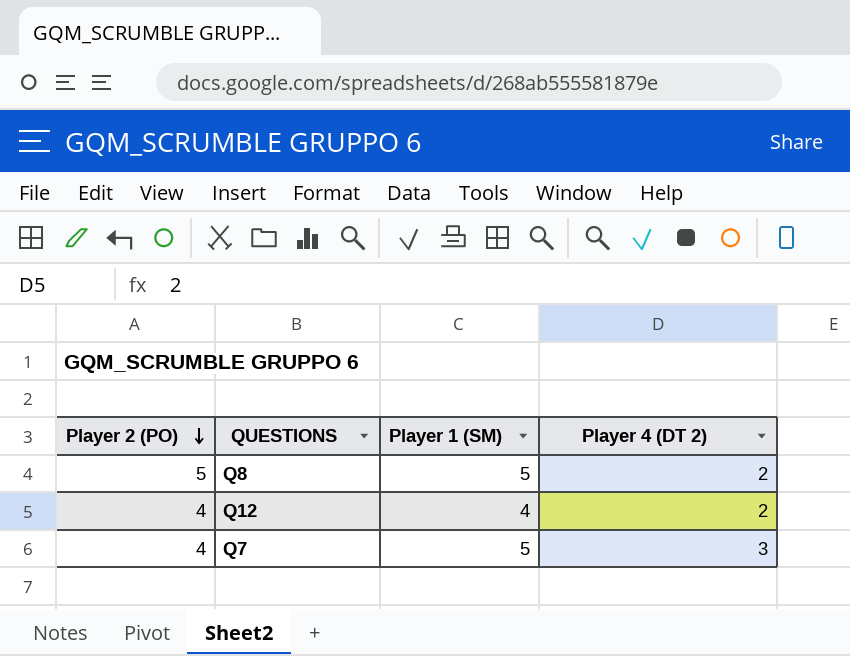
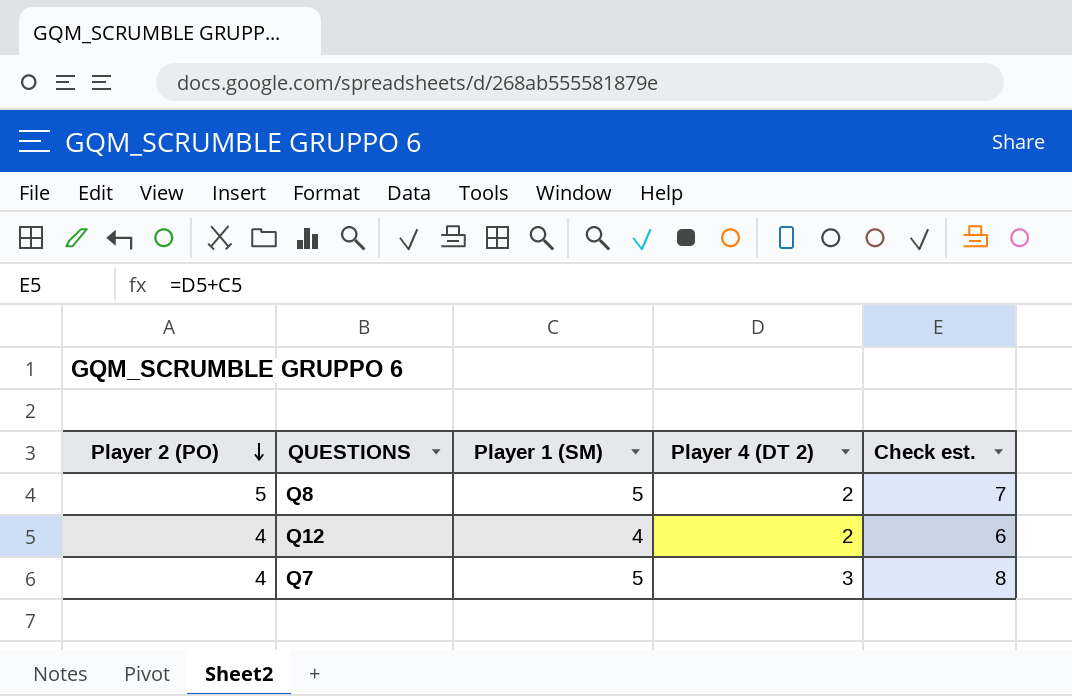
column Check est. | formula: none -> [Player 1 (SM)] + [Player 4 (DT 2)]

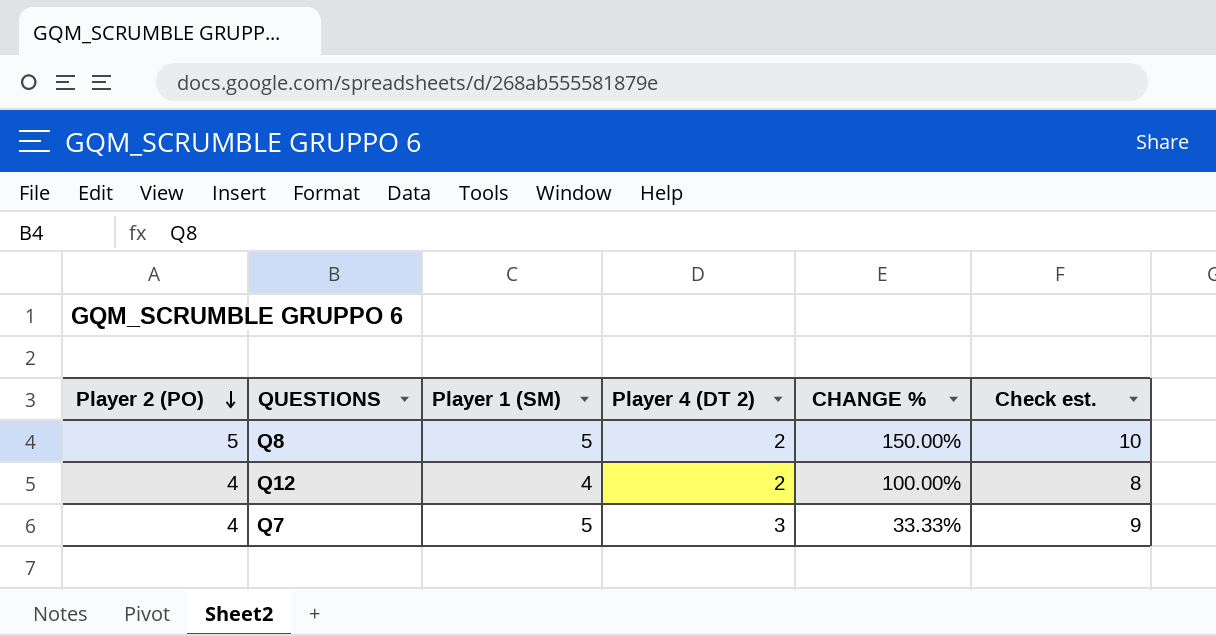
column CHANGE % | formula: none -> ([Player 2 (PO)] - [Player 4 (DT 2)]) / [Player 4 (DT 2)]
column Check est. | formula: [Player 1 (SM)] + [Player 4 (DT 2)] -> [Player 2 (PO)] + [Player 1 (SM)]

